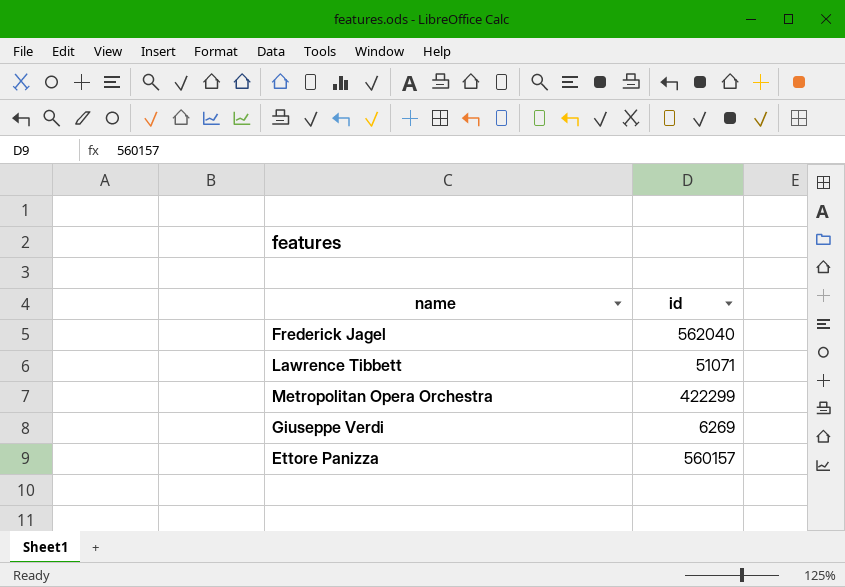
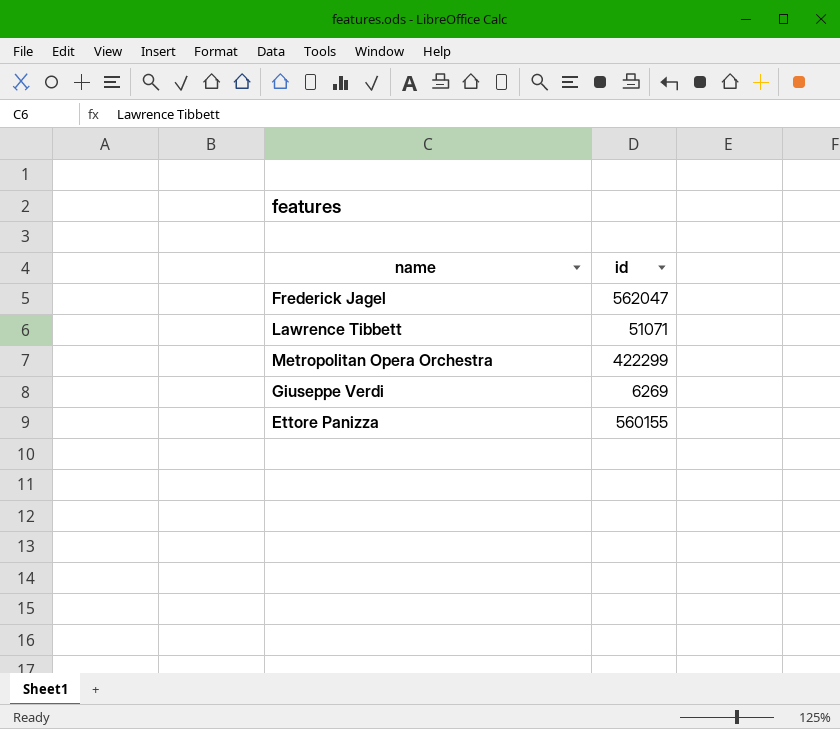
Frederick Jagel | id: 562040 -> 562047
Ettore Panizza | id: 560157 -> 560155

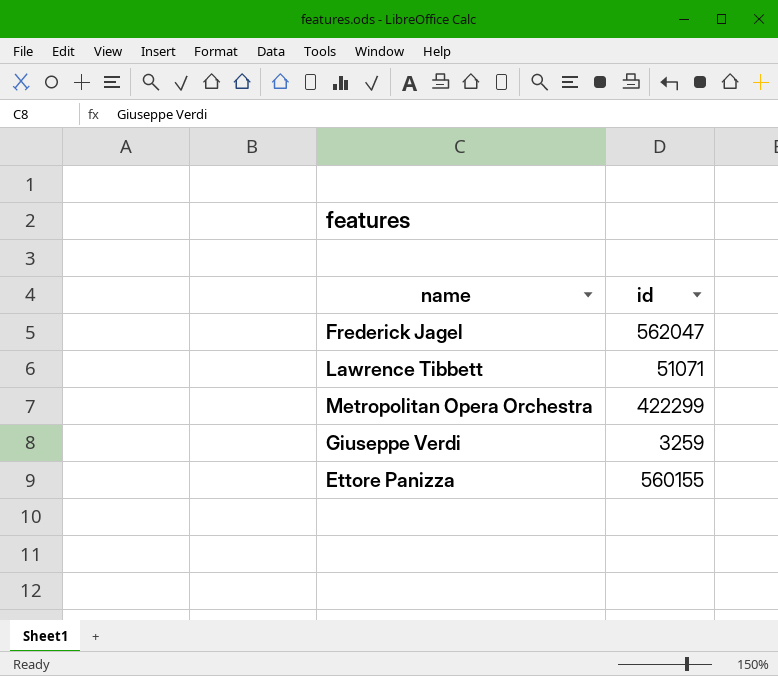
Giuseppe Verdi | id: 6269 -> 3259

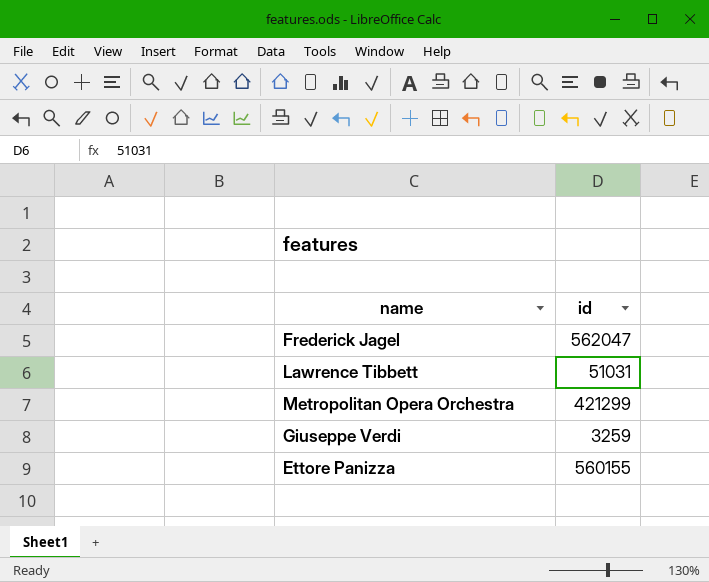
Lawrence Tibbett | id: 51071 -> 51031
Metropolitan Opera Orchestra | id: 422299 -> 421299

